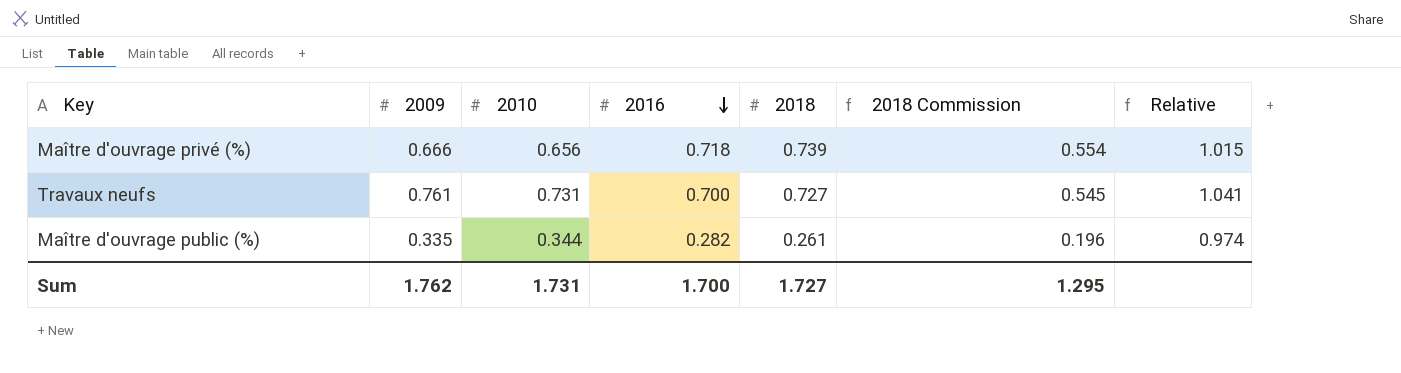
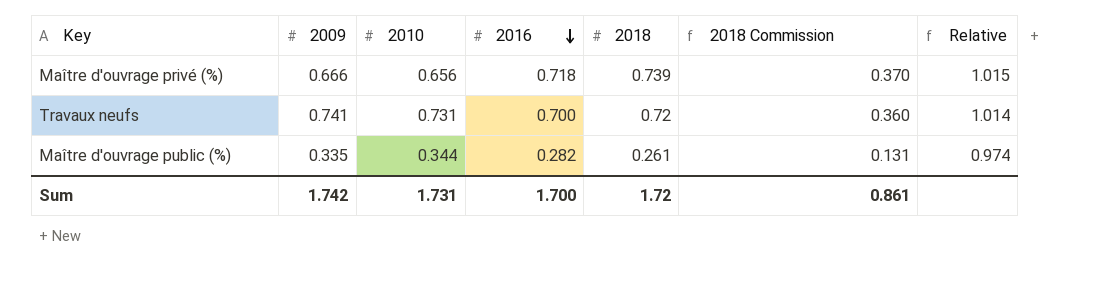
column 2018 Commission | formula: [2018] * 0.75 -> [2018] * 0.5
Travaux neufs | 2009: 0.761 -> 0.741
Travaux neufs | 2018: 0.727 -> 0.72
Travaux neufs | Relative: 1.041 -> 1.014
Sum | 2009: 1.762 -> 1.742
Sum | 2018: 1.727 -> 1.72
Sum | 2018 Commission: 1.295 -> 0.861

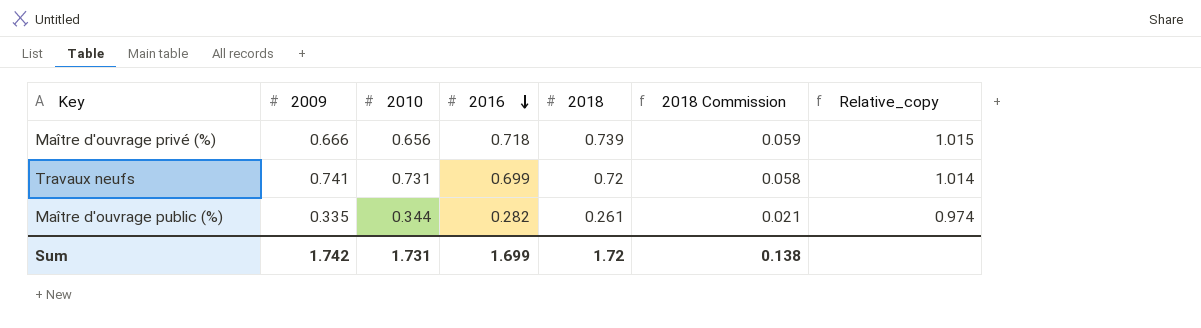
column 2018 Commission | formula: [2018] * 0.5 -> [2018] * 0.08
column name: Relative -> Relative_copy
Travaux neufs | 2016: 0.700 -> 0.699
Sum | 2016: 1.700 -> 1.699
Sum | 2018 Commission: 0.861 -> 0.138

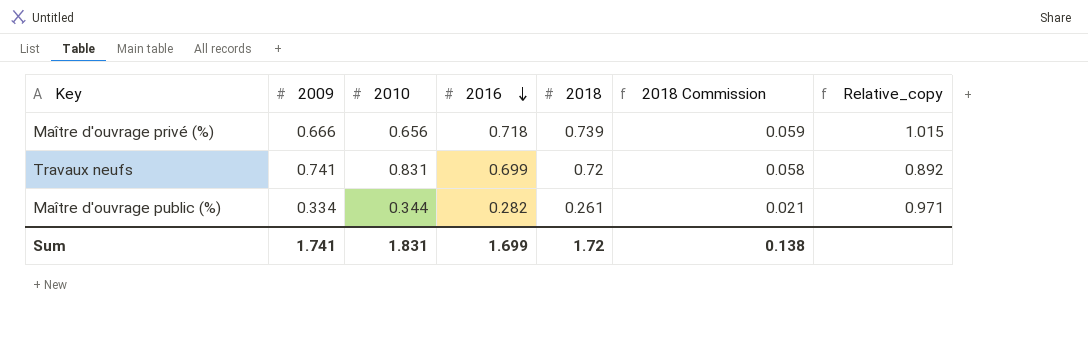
Travaux neufs | 2010: 0.731 -> 0.831
Travaux neufs | Relative_copy: 1.014 -> 0.892
Maître d'ouvrage public (%) | 2009: 0.335 -> 0.334
Maître d'ouvrage public (%) | Relative_copy: 0.974 -> 0.971
Sum | 2009: 1.742 -> 1.741
Sum | 2010: 1.731 -> 1.831

